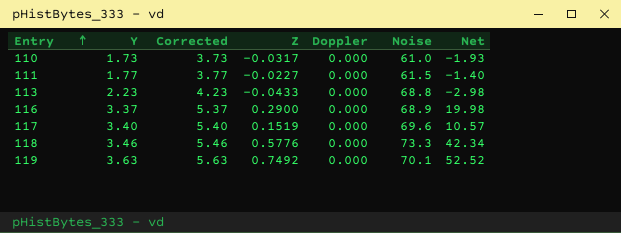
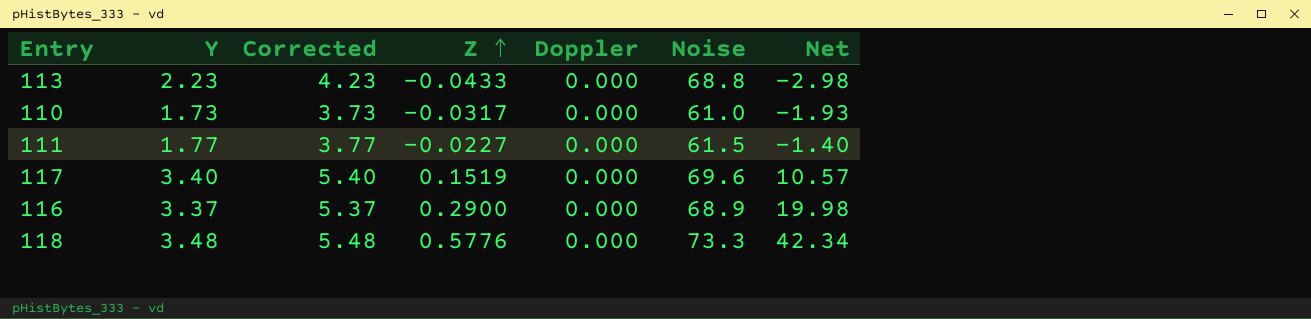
row order: Entry ascending -> Z ascending
row 119: 3.63 | 5.63 | 0.7492 | 0.000 | 70.1 | 52.52 -> none
118 | Y: 3.46 -> 3.48
118 | Corrected: 5.46 -> 5.48

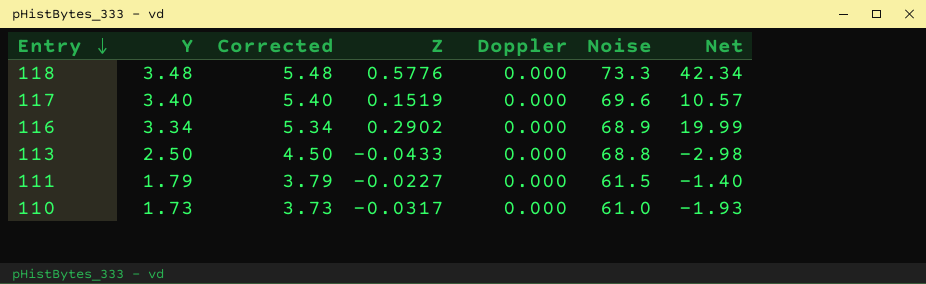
row order: Z ascending -> Entry descending
116 | Y: 3.37 -> 3.34
116 | Corrected: 5.37 -> 5.34
116 | Z: 0.2900 -> 0.2902
116 | Net: 19.98 -> 19.99
113 | Y: 2.23 -> 2.50
113 | Corrected: 4.23 -> 4.50
111 | Y: 1.77 -> 1.79
111 | Corrected: 3.77 -> 3.79

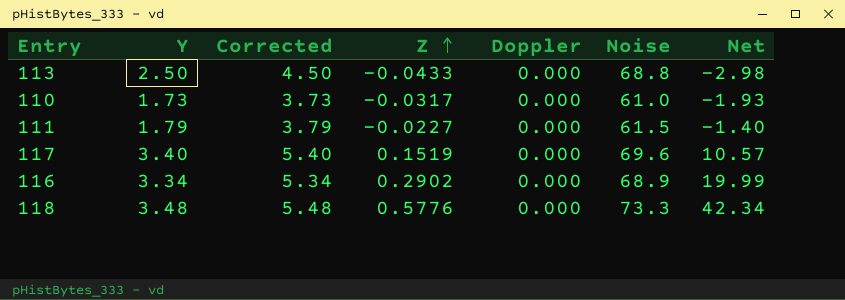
row order: Entry descending -> Z ascending

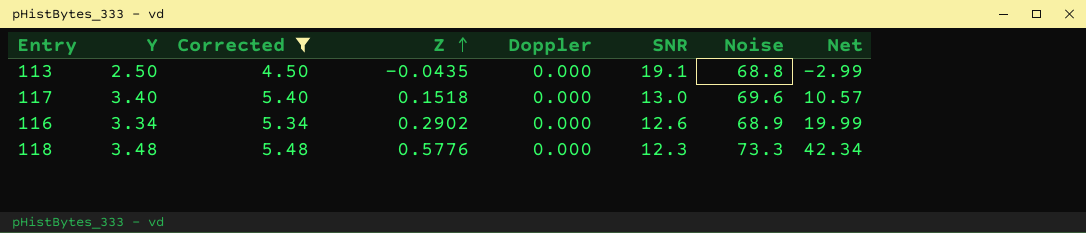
filter: none -> Corrected >= 4.50
column SNR | position: none -> 6
113 | Z: -0.0433 -> -0.0435
113 | Net: -2.98 -> -2.99
117 | Z: 0.1519 -> 0.1518

